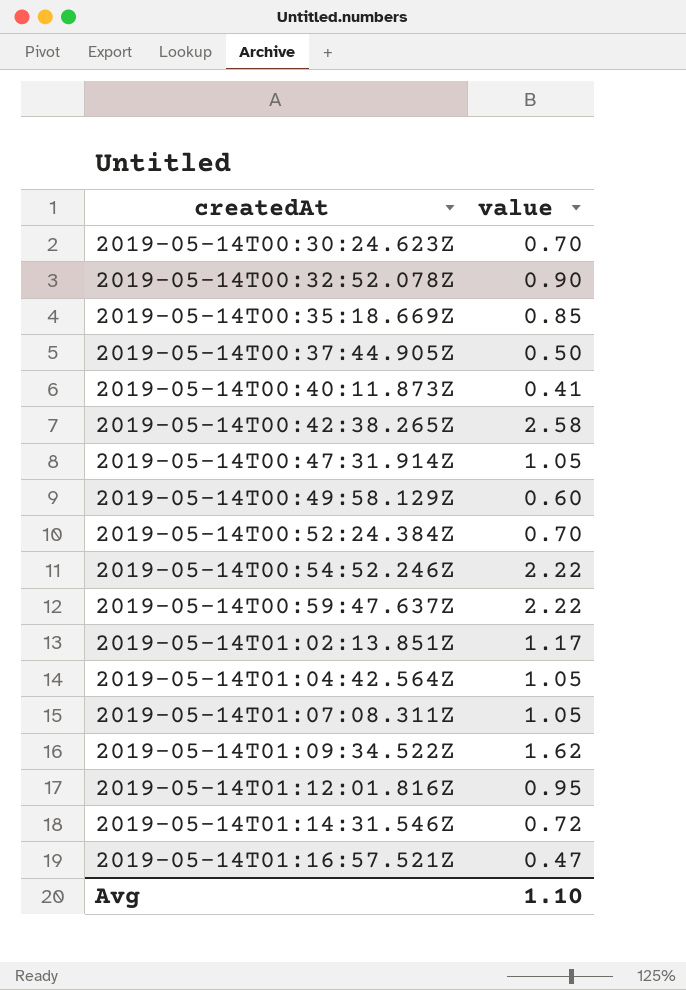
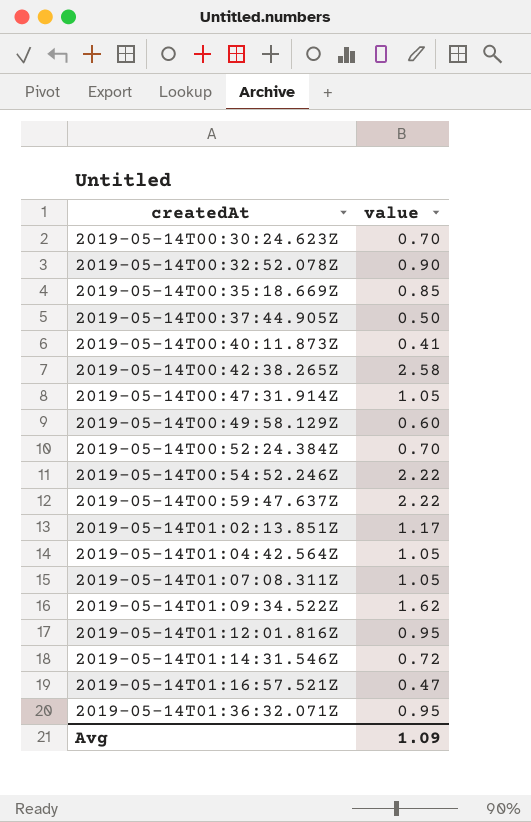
row 2019-05-14T01:36:32.071Z: none -> 0.95
Avg | value: 1.10 -> 1.09

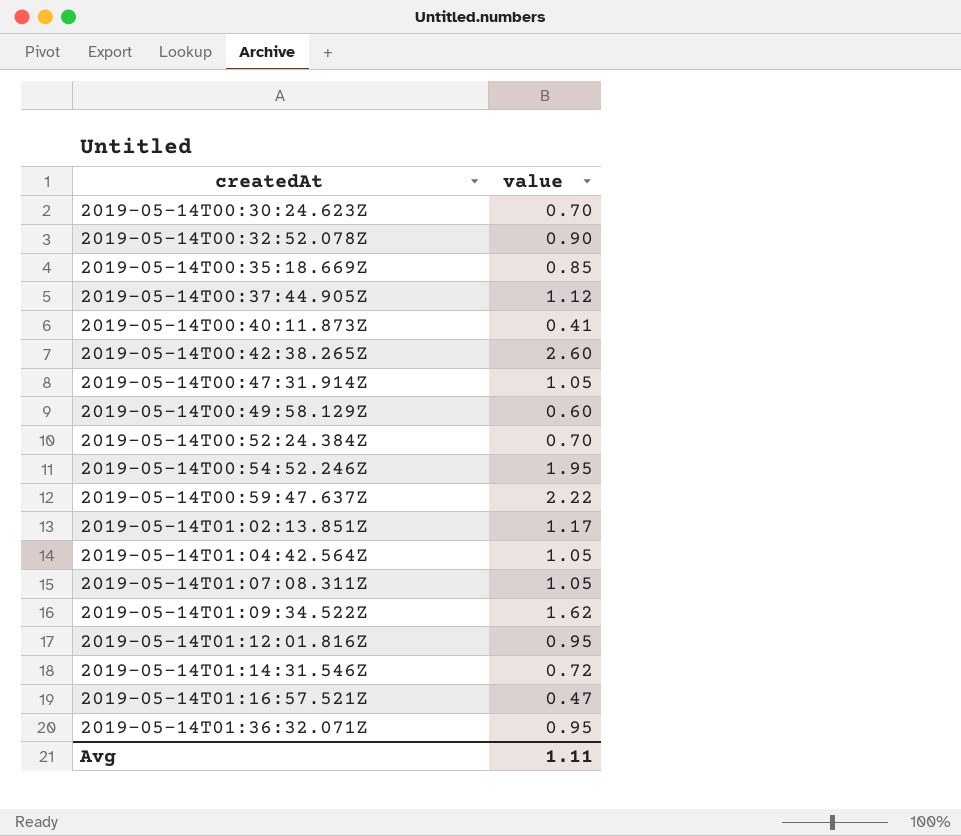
2019-05-14T00:37:44.905Z | value: 0.50 -> 1.12
2019-05-14T00:42:38.265Z | value: 2.58 -> 2.60
2019-05-14T00:54:52.246Z | value: 2.22 -> 1.95
Avg | value: 1.09 -> 1.11

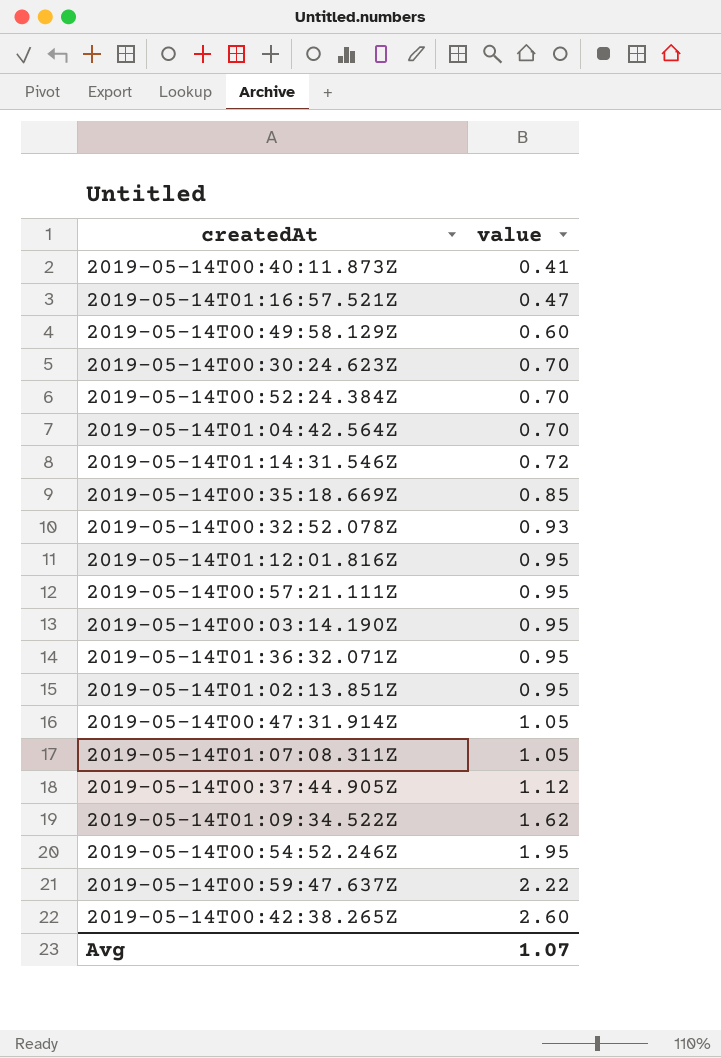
row order: createdAt ascending -> value ascending
2019-05-14T01:04:42.564Z | value: 1.05 -> 0.70
2019-05-14T00:32:52.078Z | value: 0.90 -> 0.93
row 2019-05-14T00:57:21.111Z: none -> 0.95
row 2019-05-14T00:03:14.190Z: none -> 0.95
2019-05-14T01:02:13.851Z | value: 1.17 -> 0.95
Avg | value: 1.11 -> 1.07

